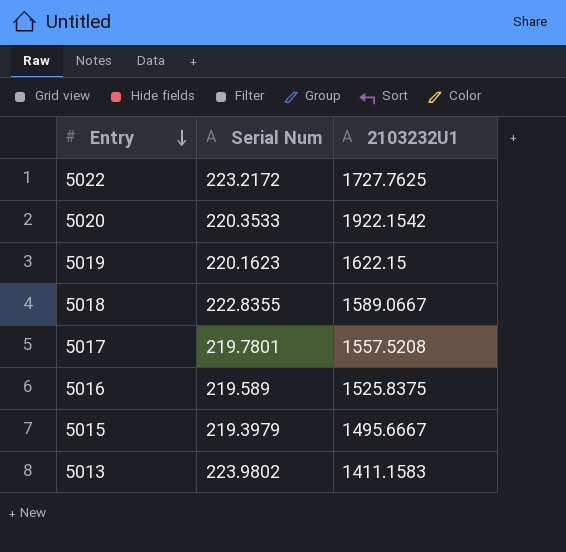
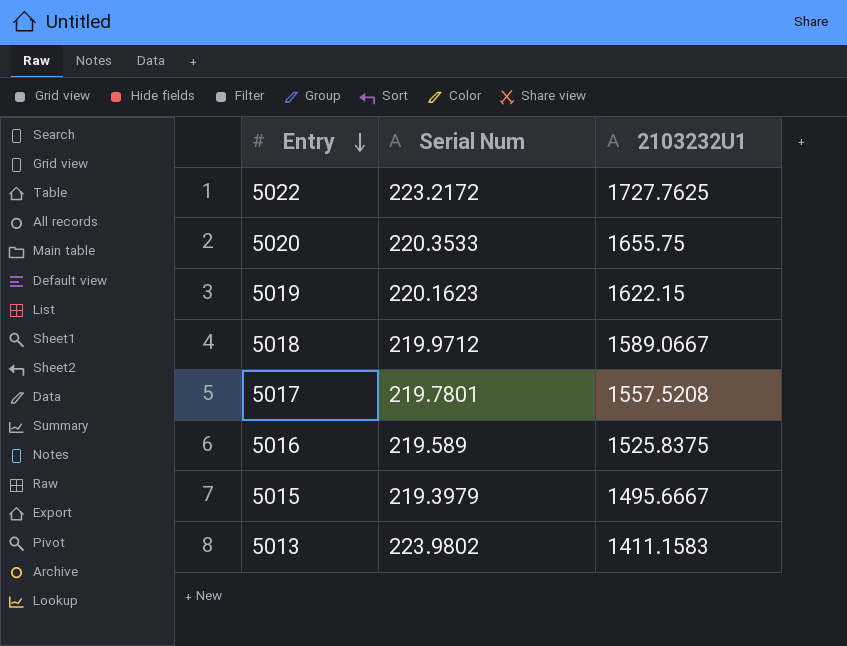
5020 | 2103232U1: 1922.1542 -> 1655.75
5018 | Serial Num: 222.8355 -> 219.9712

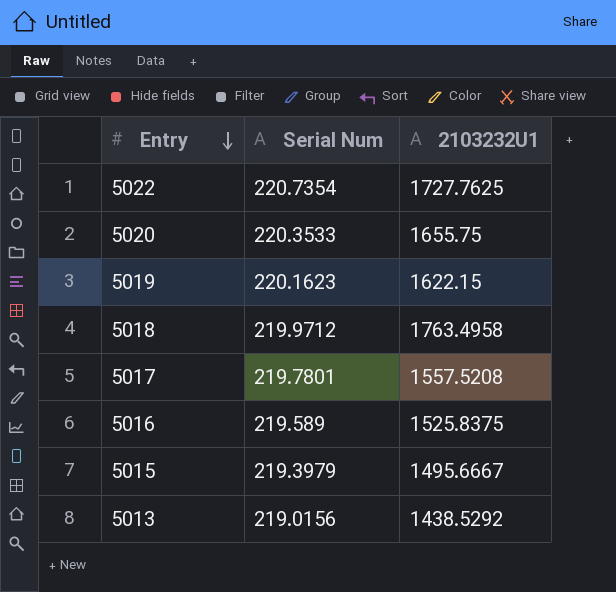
5022 | Serial Num: 223.2172 -> 220.7354
5018 | 2103232U1: 1589.0667 -> 1763.4958
5013 | Serial Num: 223.9802 -> 219.0156
5013 | 2103232U1: 1411.1583 -> 1438.5292

